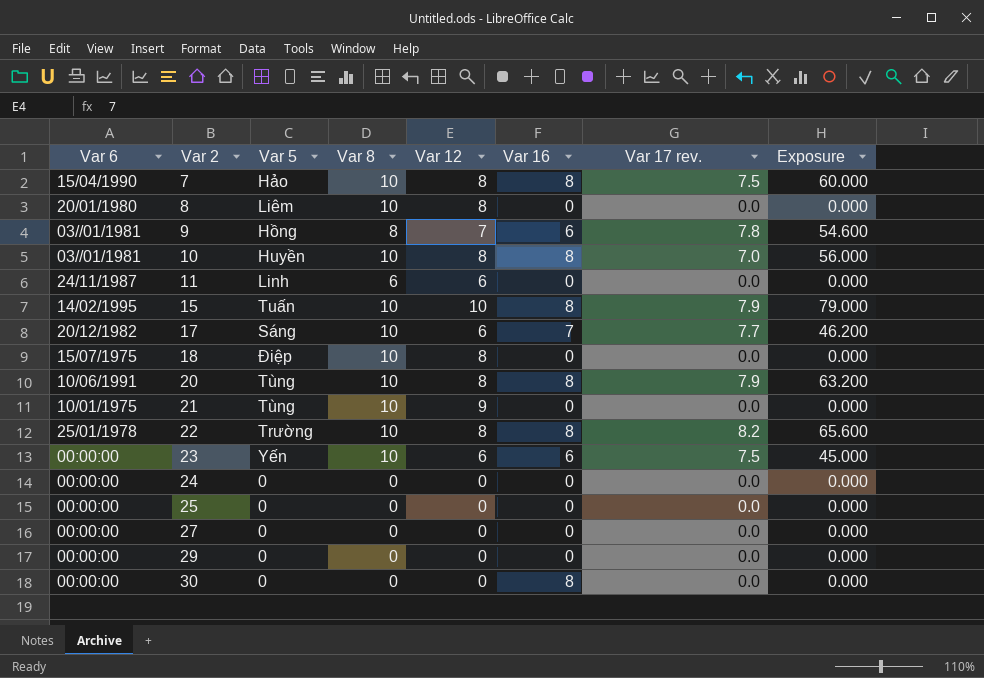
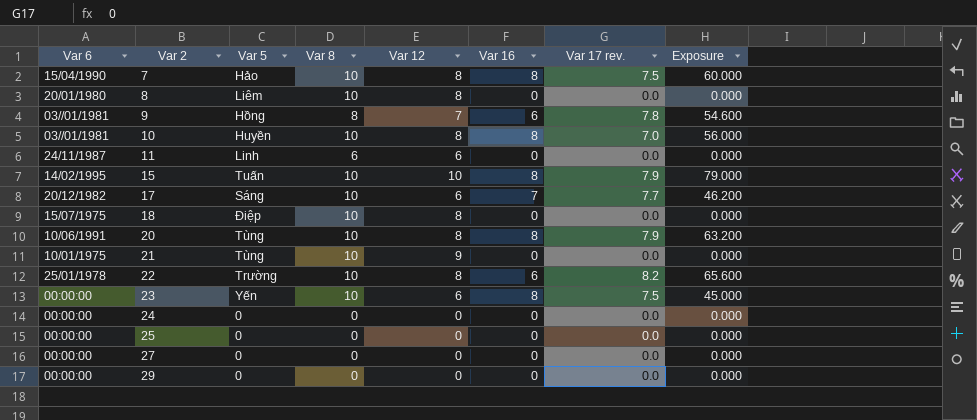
row 30: 00:00:00 | 0 | 0 | 0 | 8 | 0.0 | 0.000 -> none
22 | Var 16: 8 -> 6
23 | Var 16: 6 -> 8

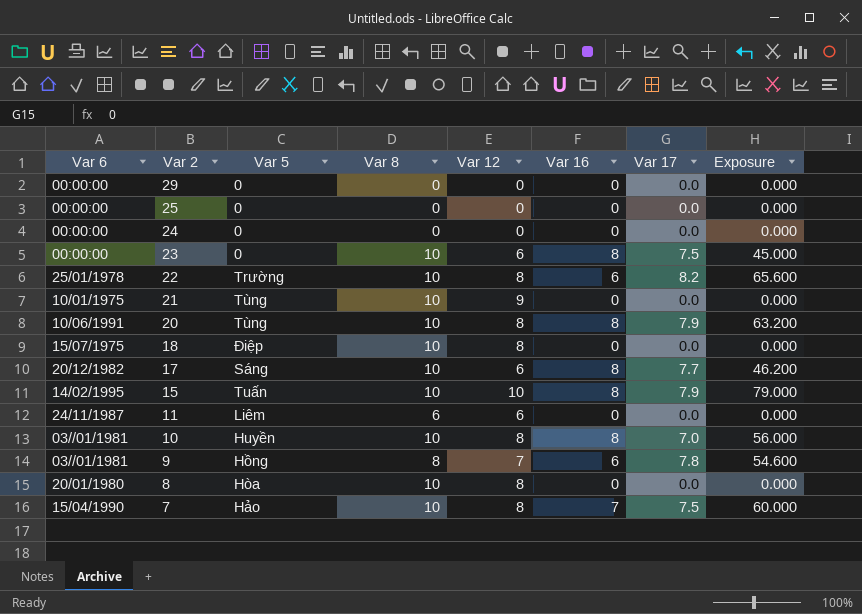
row order: Var 2 ascending -> Var 2 descending
column name: Var 17 rev. -> Var 17
row 27: 00:00:00 | 0 | 0 | 0 | 0 | 0.0 | 0.000 -> none
23 | Var 5: Yến -> 0
17 | Var 16: 7 -> 8
11 | Var 5: Linh -> Liêm
8 | Var 5: Liêm -> Hòa
7 | Var 16: 8 -> 7

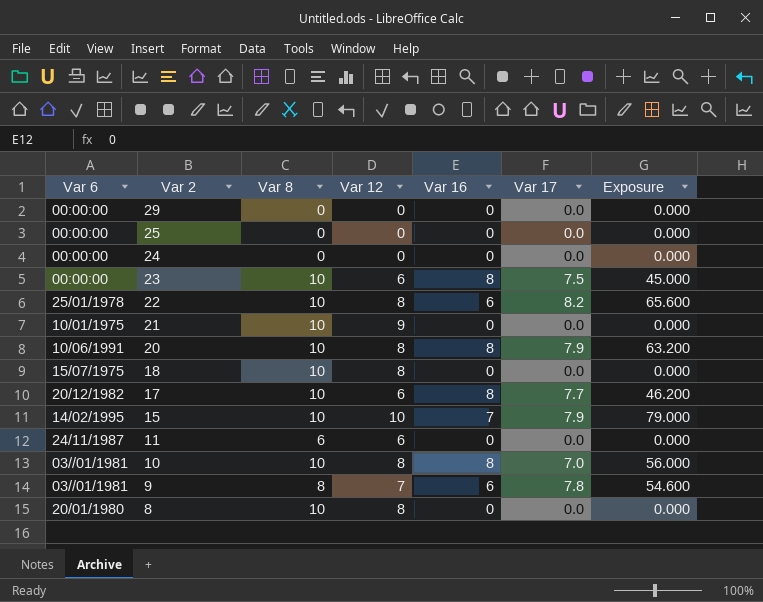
column Var 5 | position: 3 -> none
row 7: 15/04/1990 | Hảo | 10 | 8 | 7 | 7.5 | 60.000 -> none
15 | Var 16: 8 -> 7

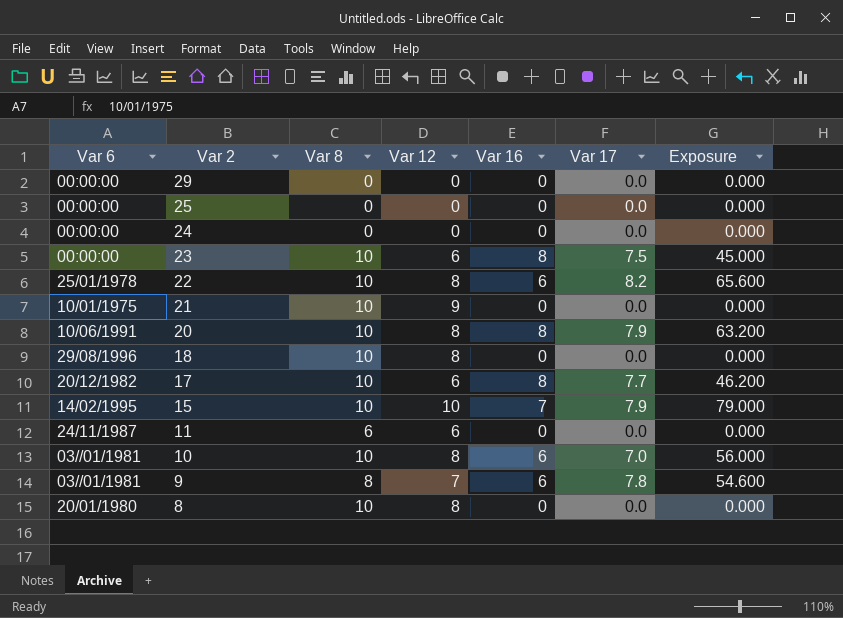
18 | Var 6: 15/07/1975 -> 29/08/1996
10 | Var 16: 8 -> 6

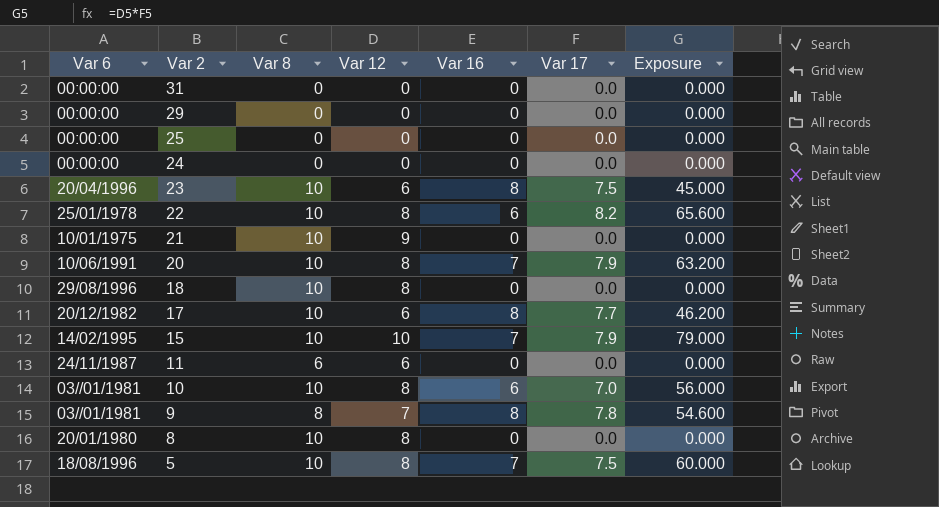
row 31: none -> 00:00:00 | 0 | 0 | 0 | 0.0 | 0.000
23 | Var 6: 00:00:00 -> 20/04/1996
20 | Var 16: 8 -> 7
9 | Var 16: 6 -> 8
row 5: none -> 18/08/1996 | 10 | 8 | 7 | 7.5 | 60.000

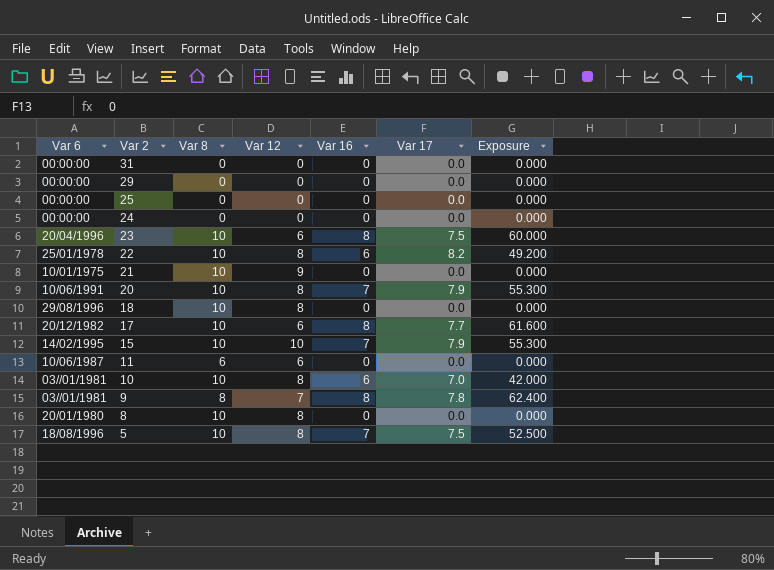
column Exposure | formula: [Var 12] * [Var 17] -> [Var 16] * [Var 17]
11 | Var 6: 24/11/1987 -> 10/06/1987

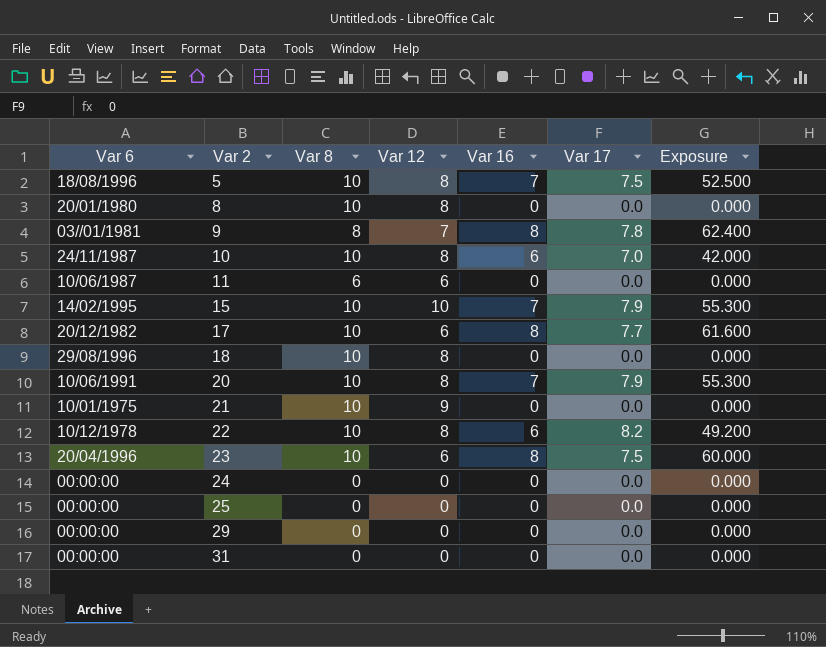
row order: Var 2 descending -> Var 2 ascending
10 | Var 6: 03//01/1981 -> 24/11/1987
22 | Var 6: 25/01/1978 -> 10/12/1978

